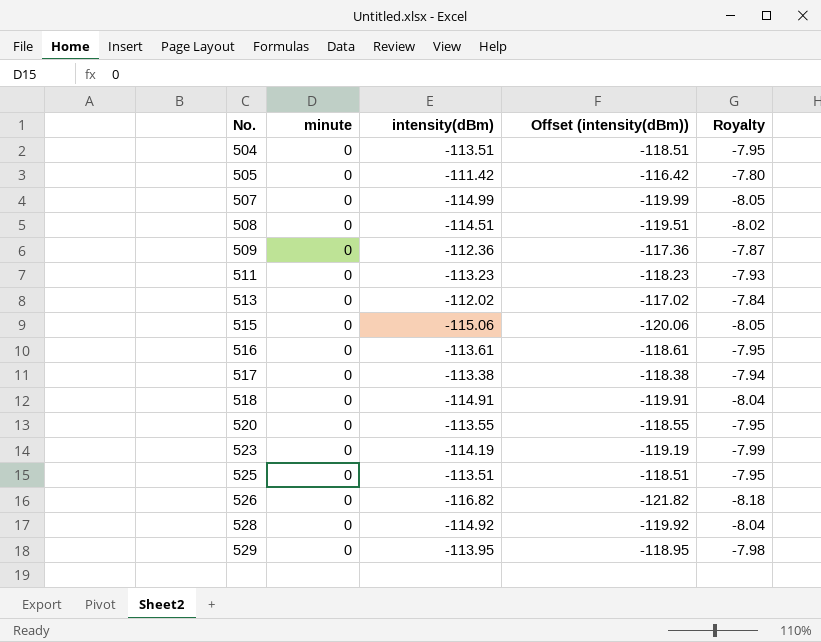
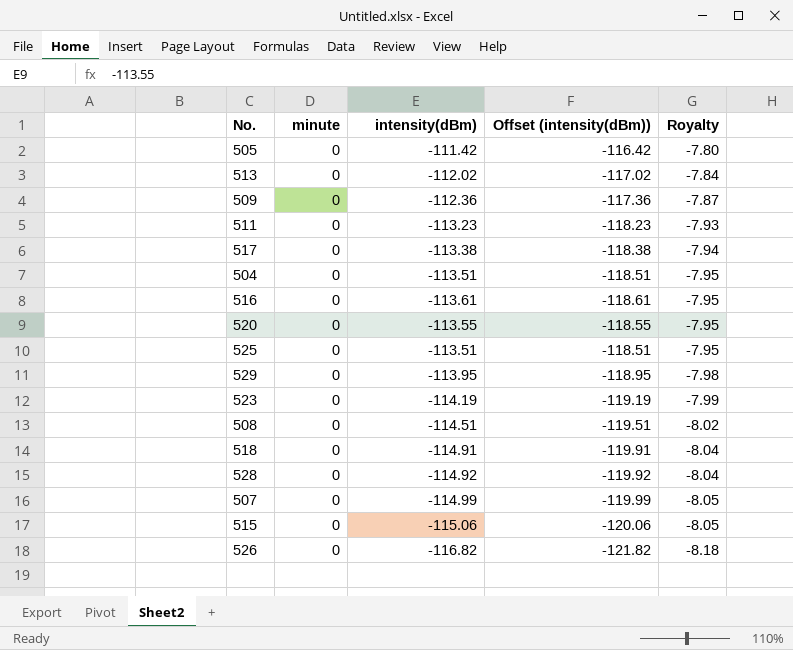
row order: No. ascending -> Royalty descending

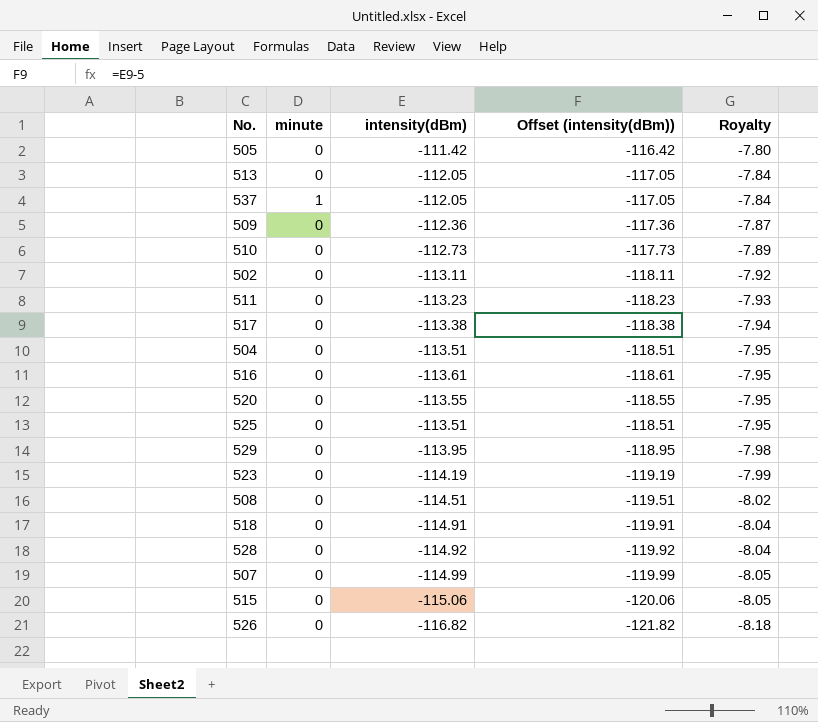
513 | intensity(dBm): -112.02 -> -112.05
513 | Offset (intensity(dBm)): -117.02 -> -117.05
row 537: none -> 1 | -112.05 | -117.05 | -7.84
row 510: none -> 0 | -112.73 | -117.73 | -7.89
row 502: none -> 0 | -113.11 | -118.11 | -7.92

